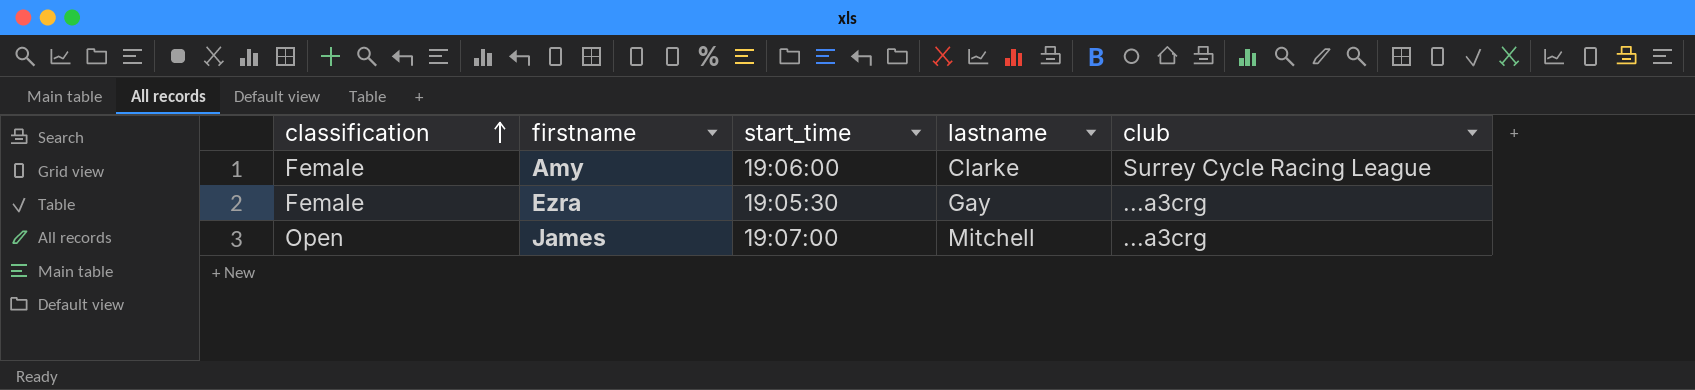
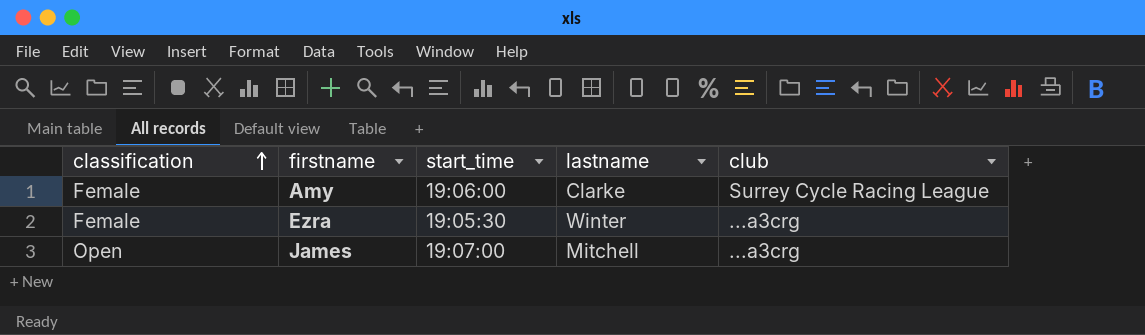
Ezra | lastname: Gay -> Winter

